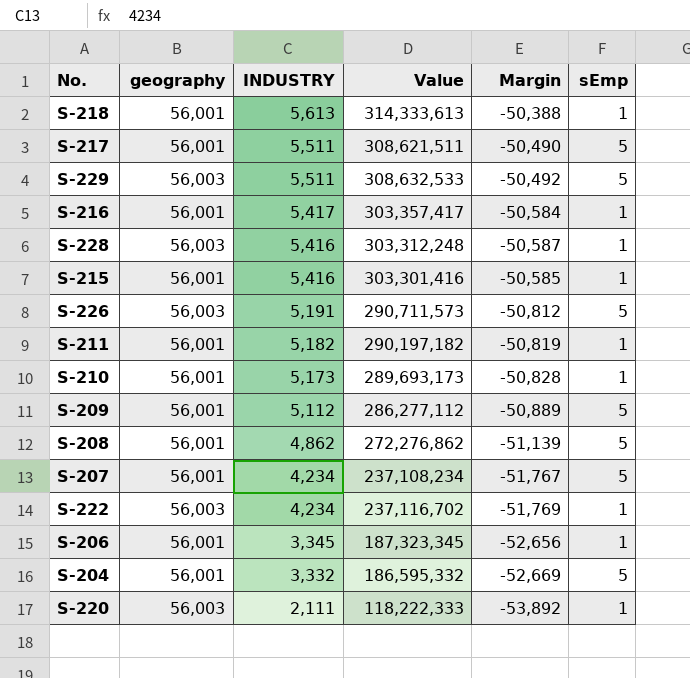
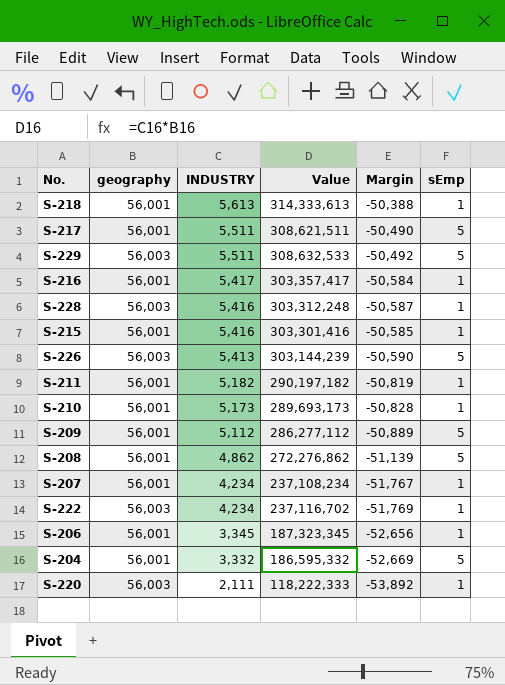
S-226 | INDUSTRY: 5,191 -> 5,413
S-226 | Value: 290,711,573 -> 303,144,239
S-226 | Margin: -50,812 -> -50,590
S-207 | sEmp: 5 -> 1

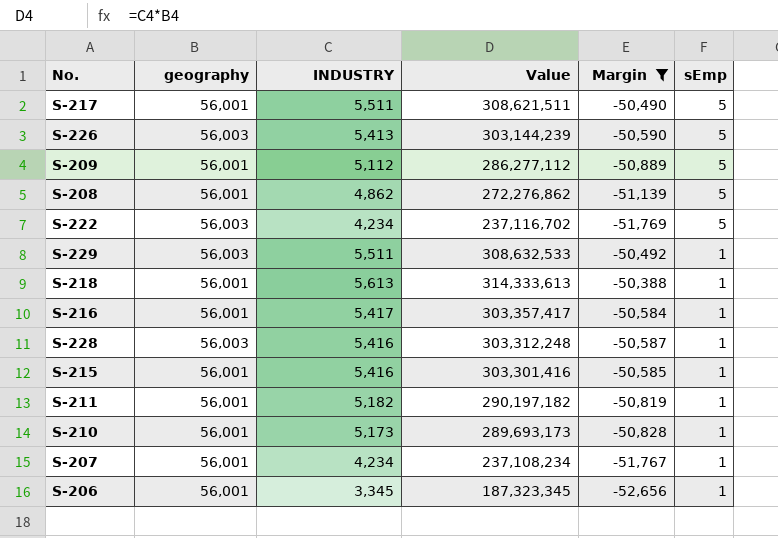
filter: none -> Margin >= -52,656
row order: INDUSTRY descending -> sEmp descending
S-222 | sEmp: 1 -> 5
S-229 | sEmp: 5 -> 1

